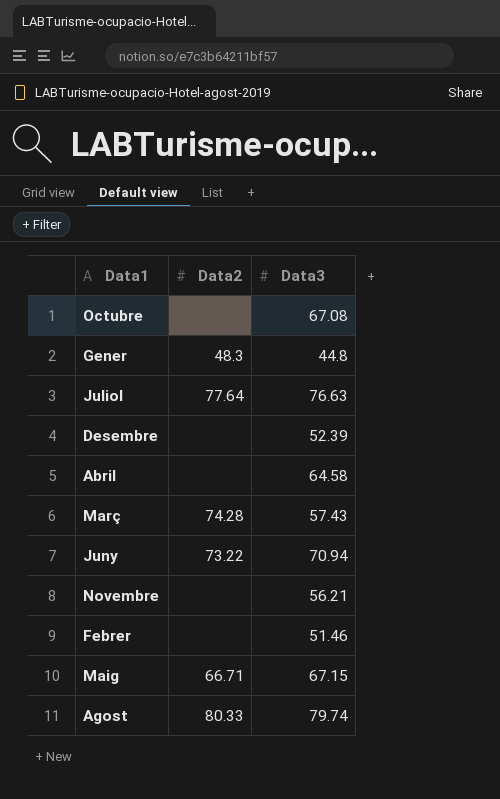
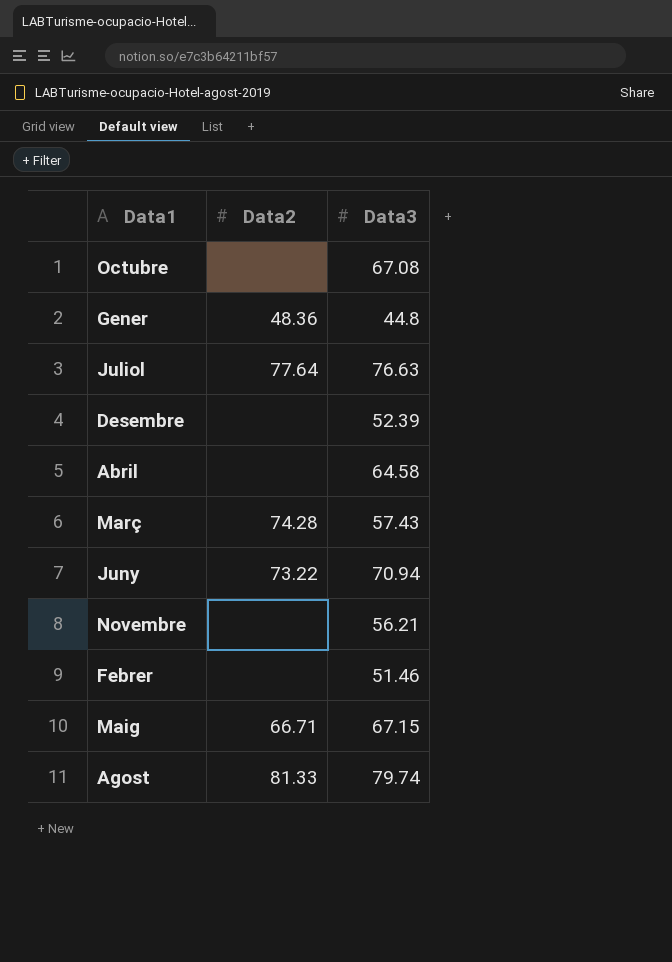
Gener | Data2: 48.3 -> 48.36
Agost | Data2: 80.33 -> 81.33

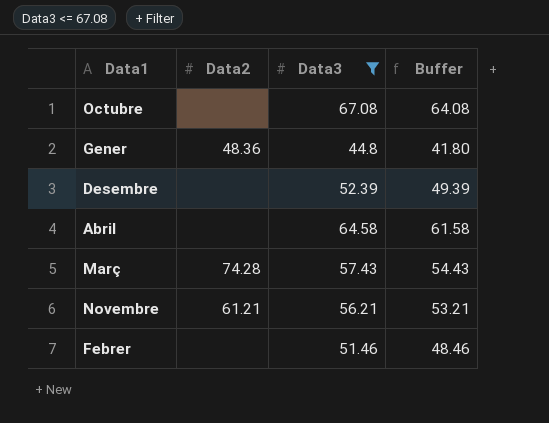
filter: none -> Data3 <= 67.08
column Buffer | formula: none -> [Data3] - 3
Novembre | Data2: none -> 61.21

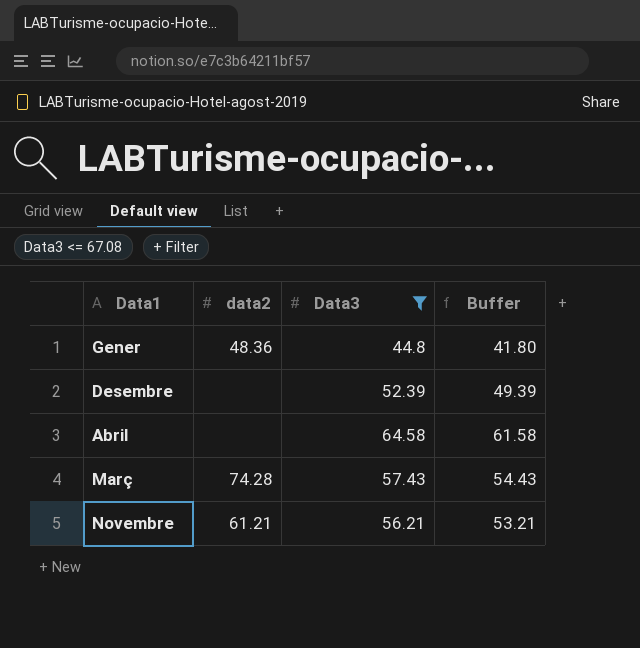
column name: Data2 -> data2
row Octubre: none | 67.08 | 64.08 -> none
row Febrer: none | 51.46 | 48.46 -> none

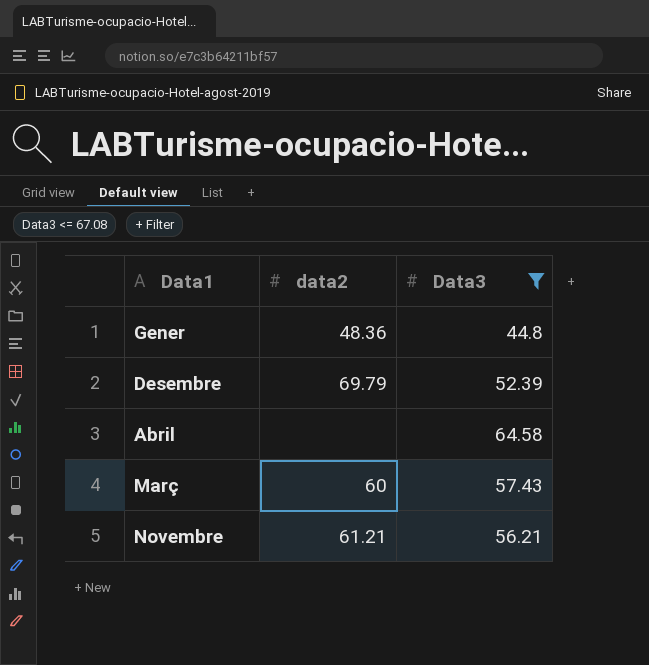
column Buffer | formula: [Data3] - 3 -> none
Desembre | data2: none -> 69.79
Març | data2: 74.28 -> 60

